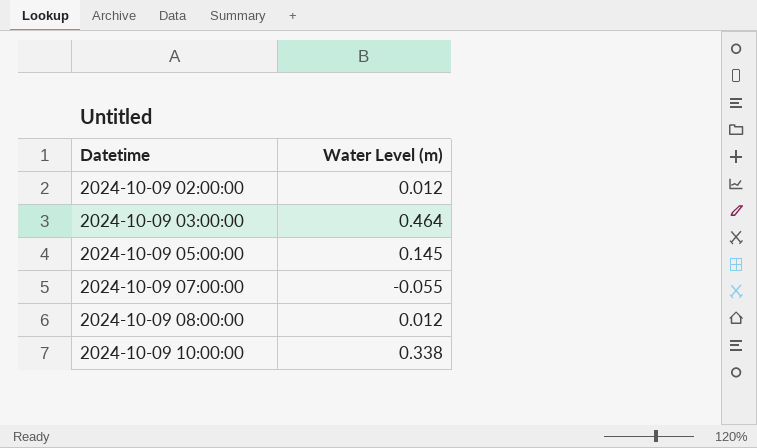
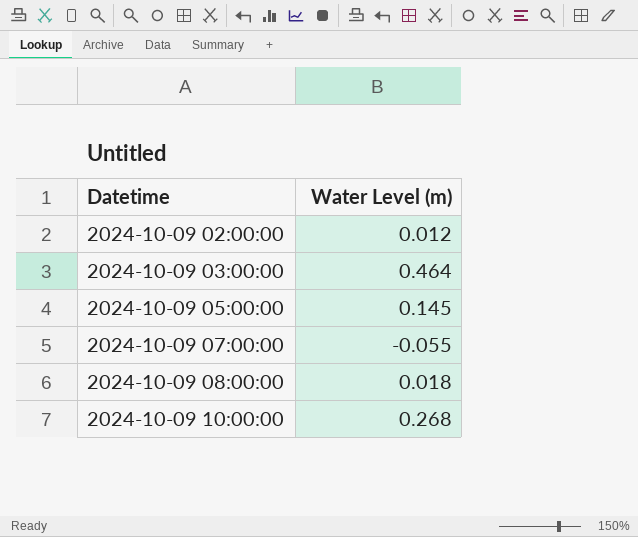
2024-10-09 08:00:00 | Water Level (m): 0.012 -> 0.018
2024-10-09 10:00:00 | Water Level (m): 0.338 -> 0.268

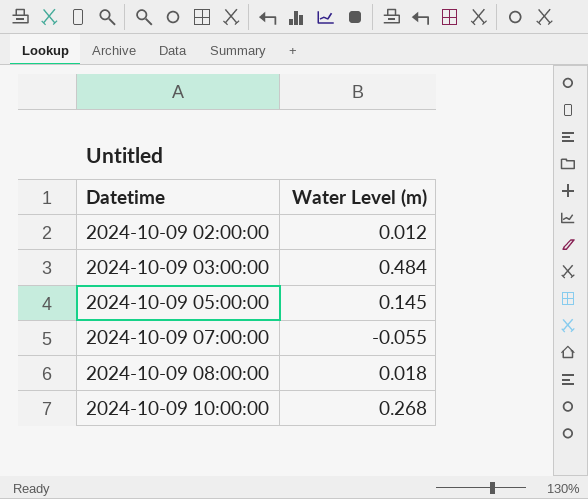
2024-10-09 03:00:00 | Water Level (m): 0.464 -> 0.484

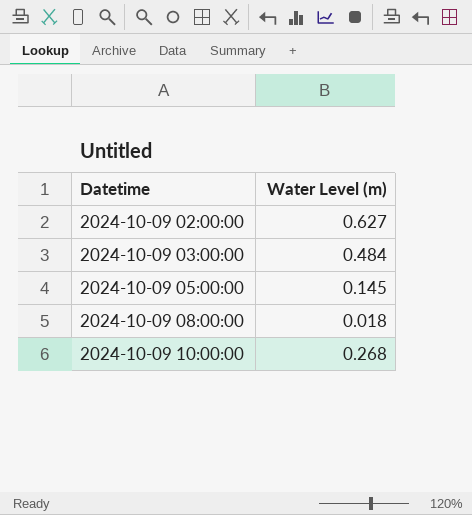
row 2024-10-09 07:00:00: -0.055 -> none
2024-10-09 02:00:00 | Water Level (m): 0.012 -> 0.627

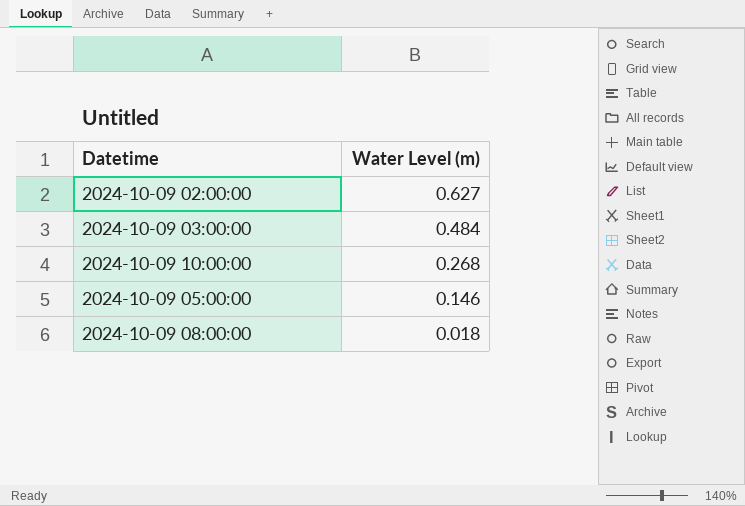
row order: Datetime ascending -> Water Level (m) descending
2024-10-09 05:00:00 | Water Level (m): 0.145 -> 0.146

